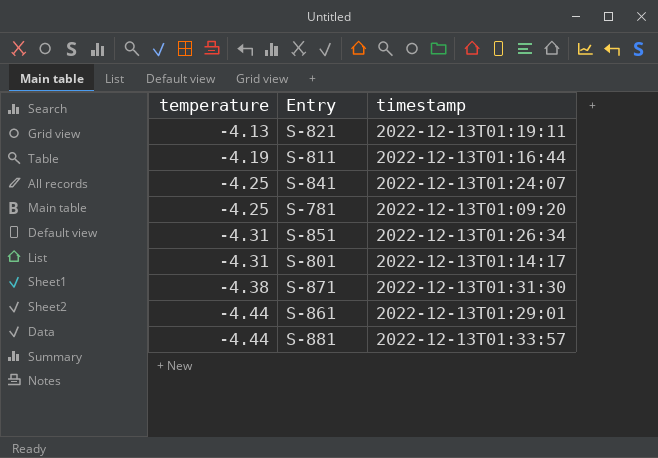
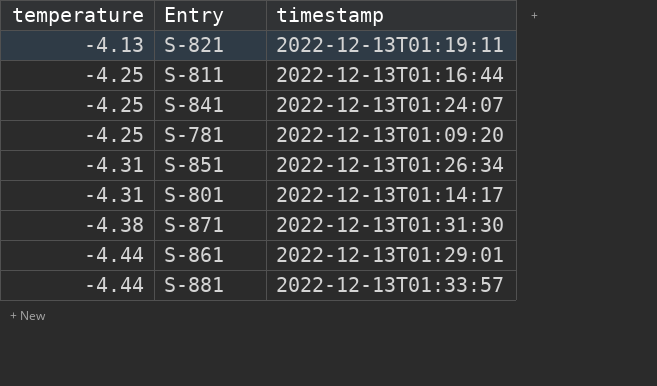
S-811 | temperature: -4.19 -> -4.25

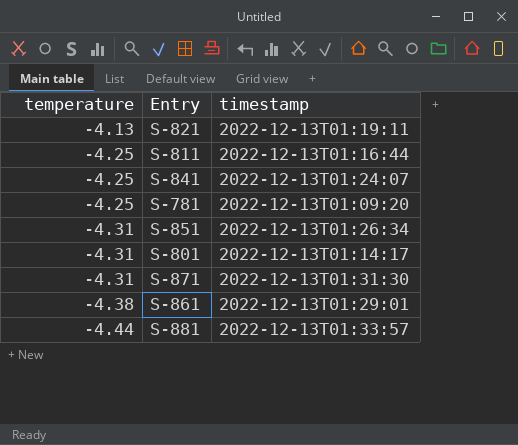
S-871 | temperature: -4.38 -> -4.31
S-861 | temperature: -4.44 -> -4.38

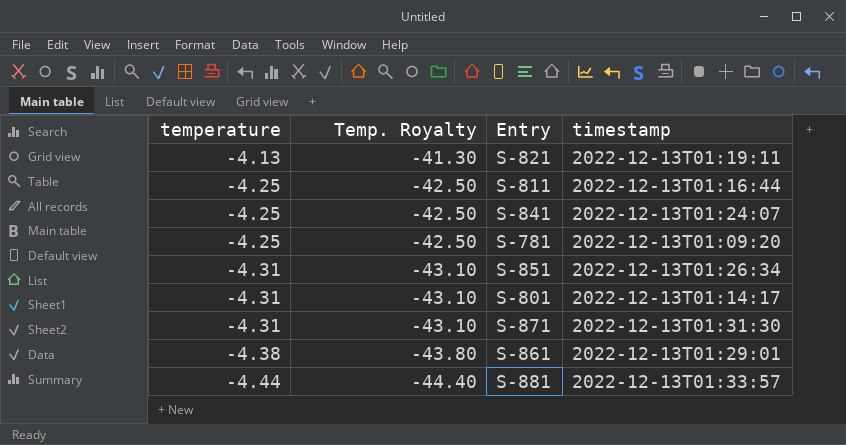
column Temp. Royalty | formula: none -> [temperature] * 10

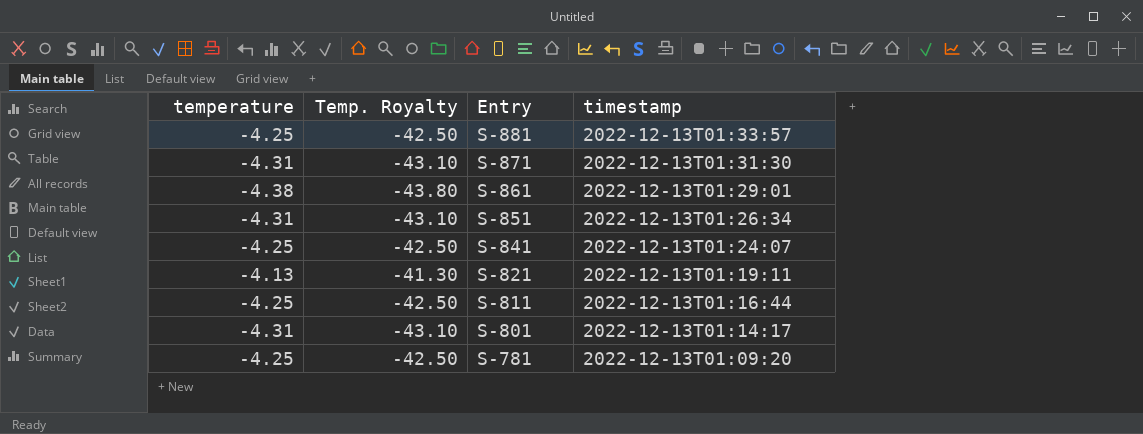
row order: temperature descending -> Entry descending
S-881 | temperature: -4.44 -> -4.25
S-881 | Temp. Royalty: -44.40 -> -42.50

